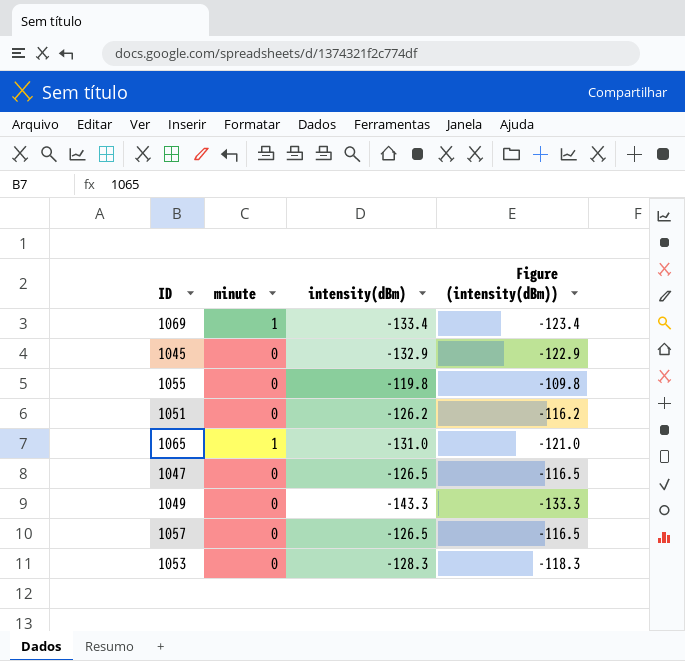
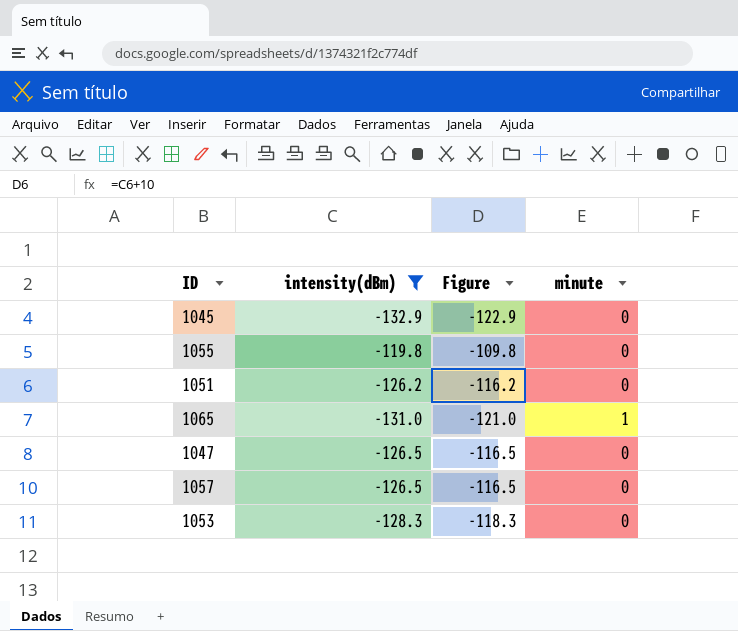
filter: none -> intensity(dBm) >= -132.9
column name: Figure (intensity(dBm)) -> Figure
column minute | position: 2 -> 4

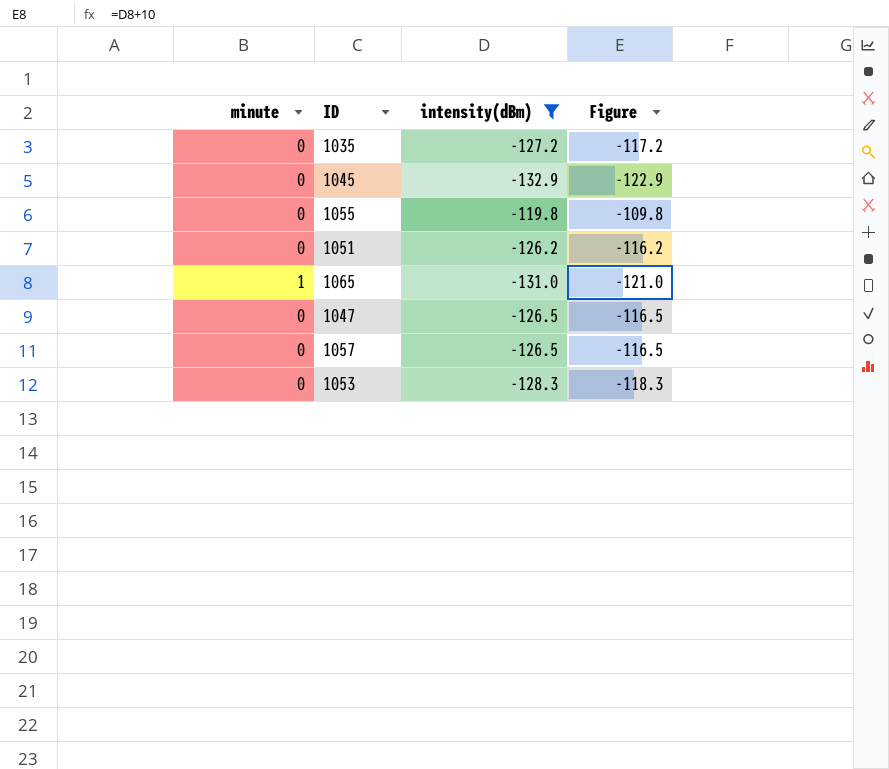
column minute | position: 4 -> 1
row 1035: none -> 0 | -127.2 | -117.2

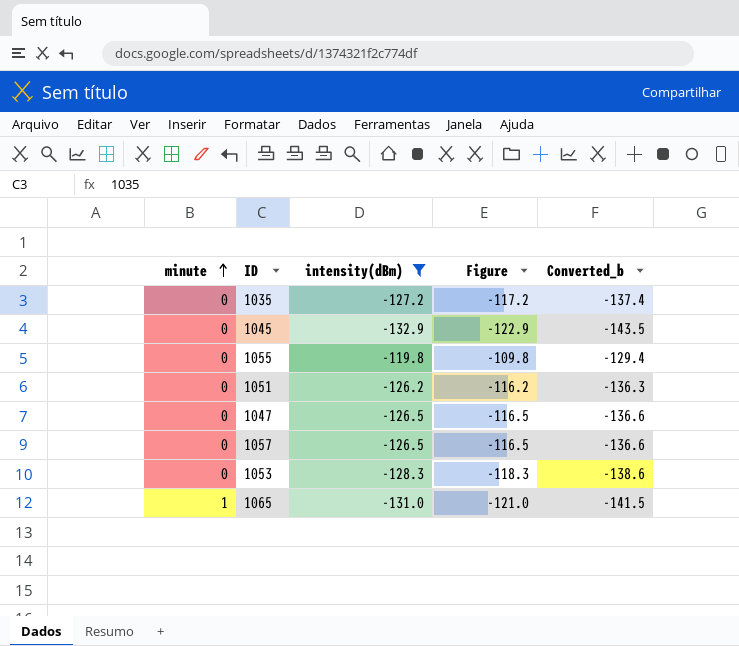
row order: none -> minute ascending
column Converted_b | formula: none -> [intensity(dBm)] * 1.08

